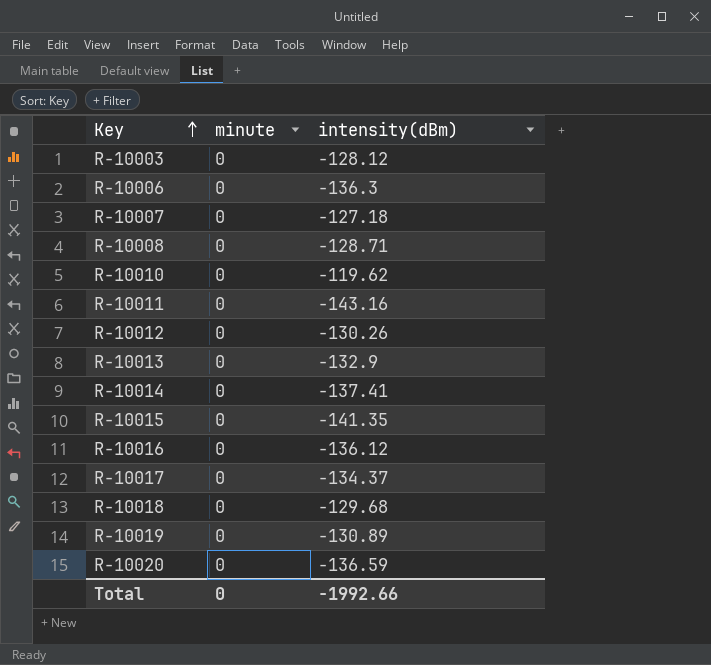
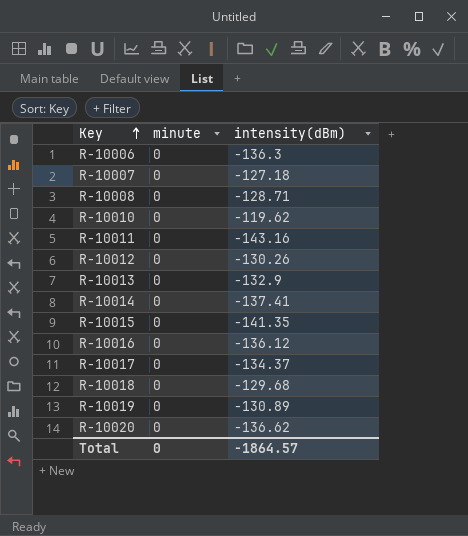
row R-10003: 0 | -128.12 -> none
R-10020 | intensity(dBm): -136.59 -> -136.62
Total | intensity(dBm): -1992.66 -> -1864.57

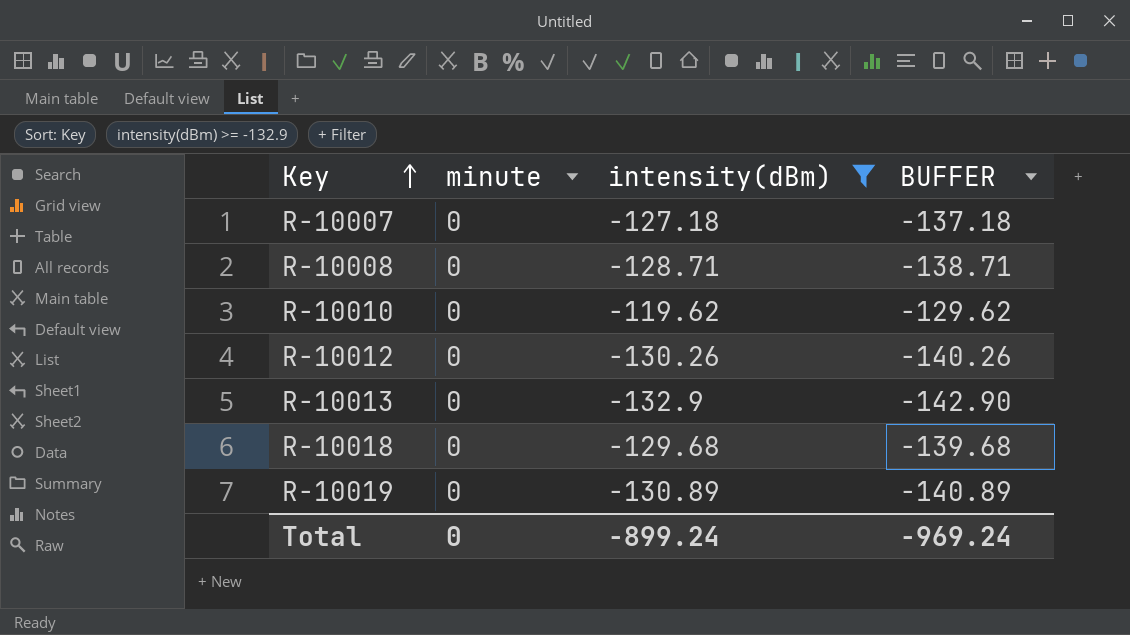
filter: none -> intensity(dBm) >= -132.9
column BUFFER | formula: none -> [intensity(dBm)] - 10
Total | intensity(dBm): -1864.57 -> -899.24

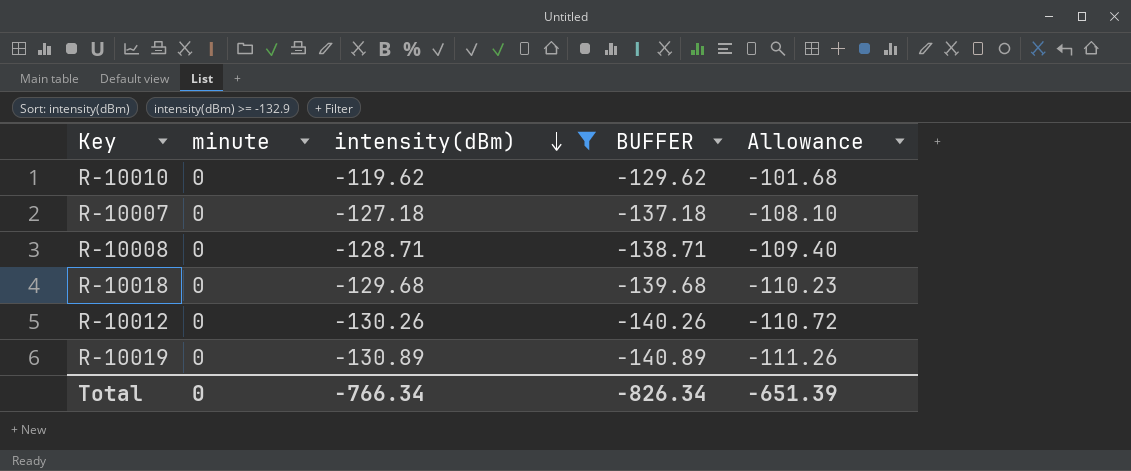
row order: Key ascending -> intensity(dBm) descending
column Allowance | formula: none -> [intensity(dBm)] * 0.85
row R-10013: 0 | -132.9 | -142.90 -> none
Total | intensity(dBm): -899.24 -> -766.34
Total | BUFFER: -969.24 -> -826.34

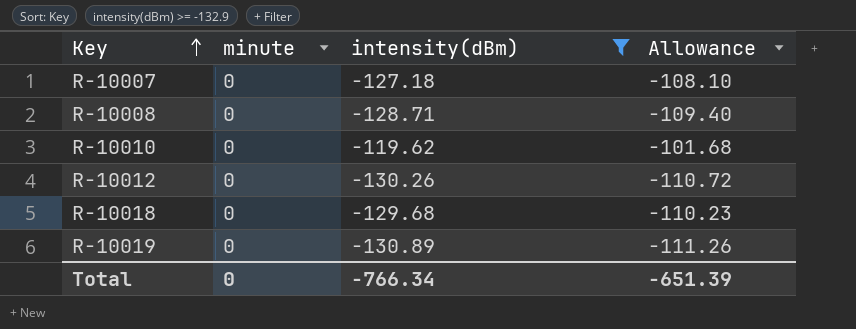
row order: intensity(dBm) descending -> Key ascending
column BUFFER | formula: [intensity(dBm)] - 10 -> none

